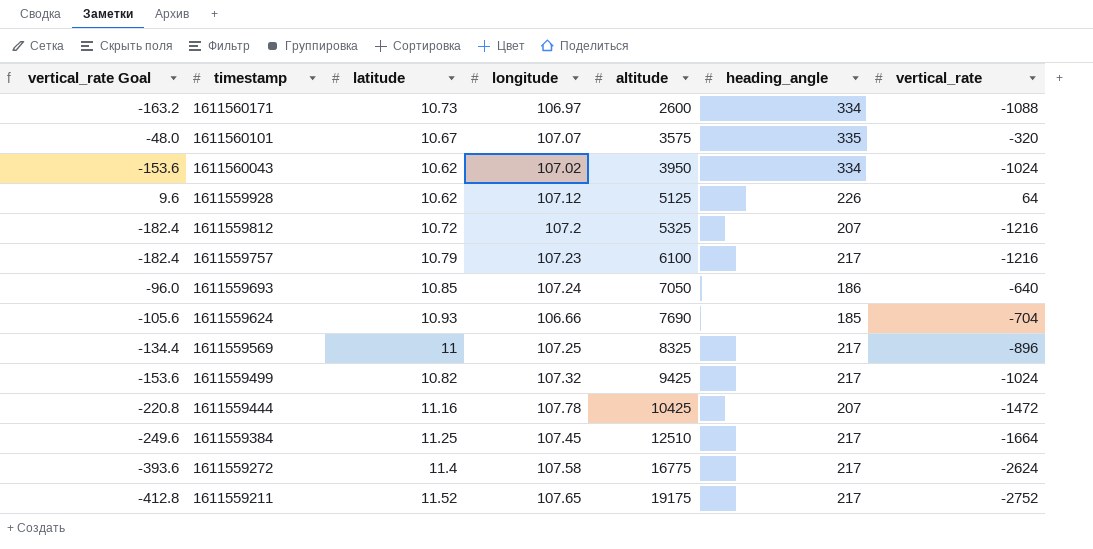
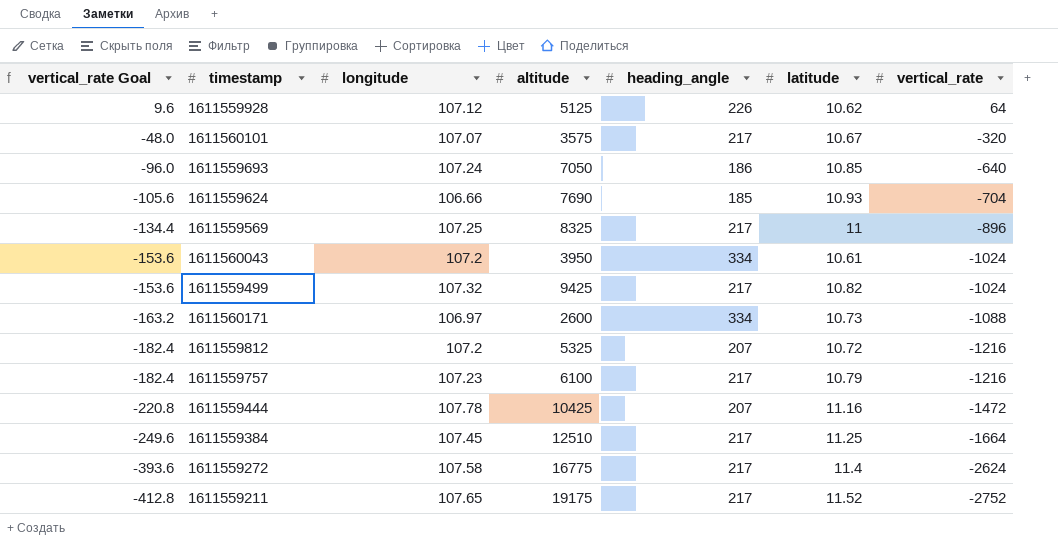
row order: timestamp descending -> vertical_rate Goal descending
column latitude | position: 3 -> 6
1611560101 | heading_angle: 335 -> 217
1611560043 | longitude: 107.02 -> 107.2
1611560043 | latitude: 10.62 -> 10.61

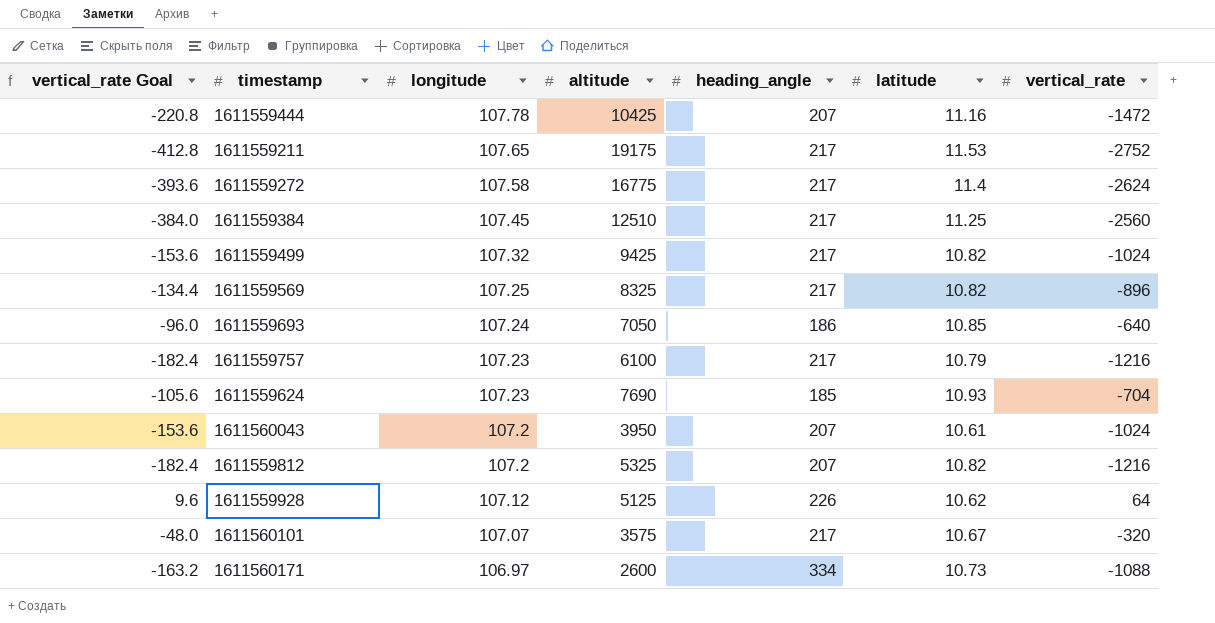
row order: vertical_rate Goal descending -> longitude descending
1611559211 | latitude: 11.52 -> 11.53
1611559384 | vertical_rate Goal: -249.6 -> -384.0
1611559384 | vertical_rate: -1664 -> -2560
1611559569 | latitude: 11 -> 10.82
1611559624 | longitude: 106.66 -> 107.23
1611560043 | heading_angle: 334 -> 207
1611559812 | latitude: 10.72 -> 10.82

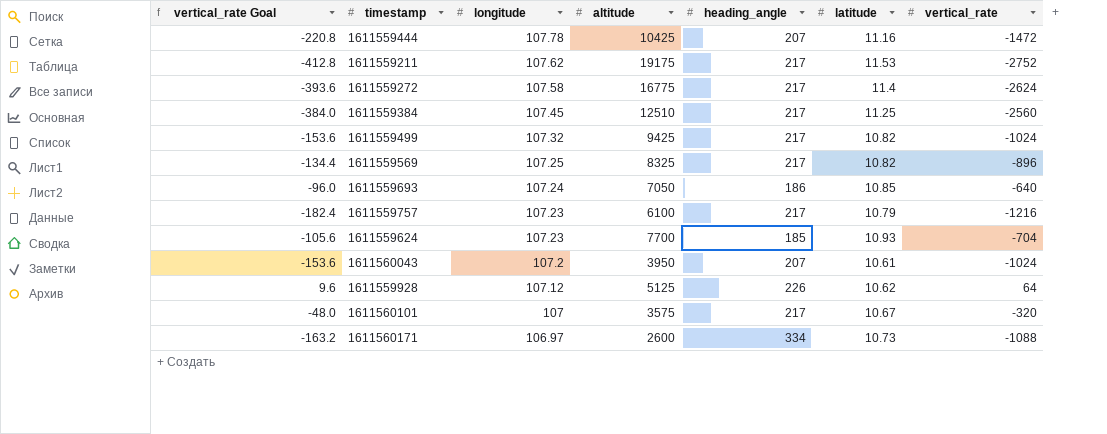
row 1611559812: -182.4 | 107.2 | 5325 | 207 | 10.82 | -1216 -> none
1611559211 | longitude: 107.65 -> 107.62
1611559624 | altitude: 7690 -> 7700
1611560101 | longitude: 107.07 -> 107

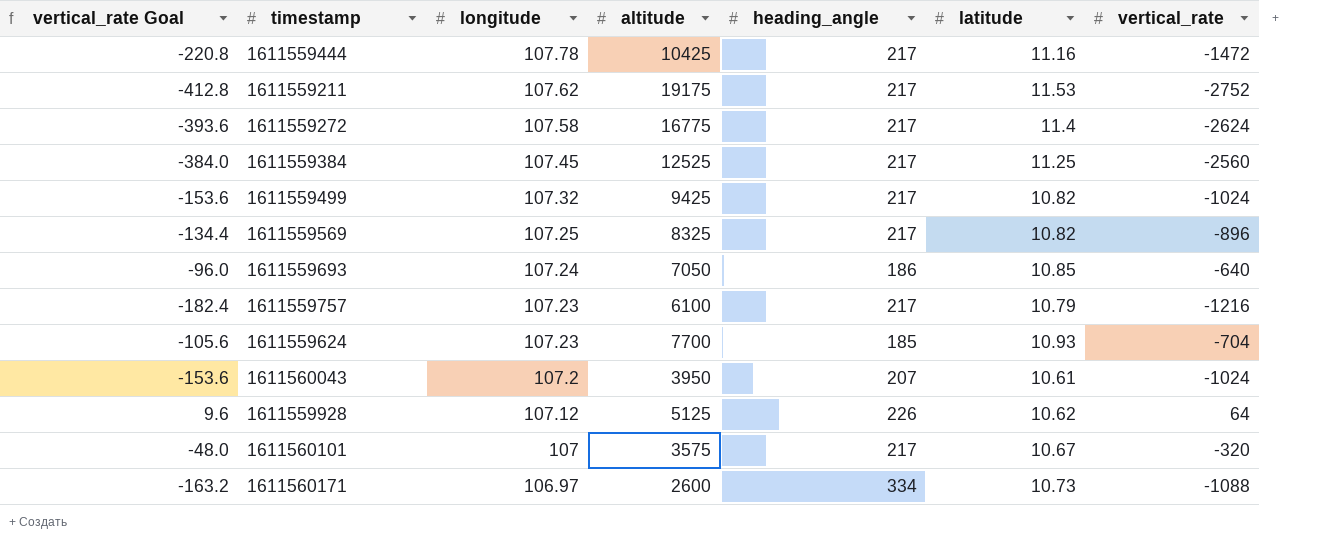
1611559444 | heading_angle: 207 -> 217
1611559384 | altitude: 12510 -> 12525

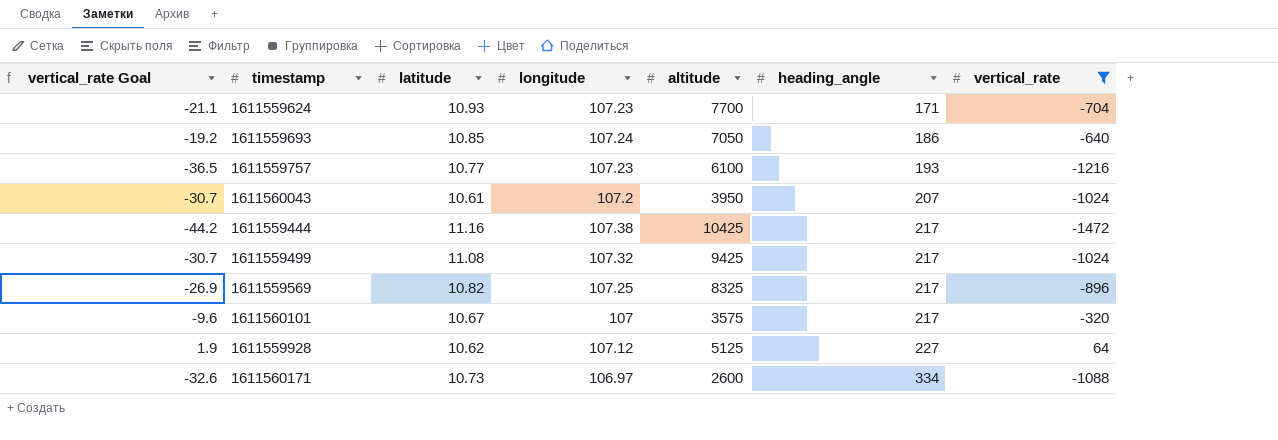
filter: none -> vertical_rate >= -1472
row order: longitude descending -> heading_angle ascending
column vertical_rate Goal | formula: [vertical_rate] * 0.15 -> [vertical_rate] * 0.03
column latitude | position: 6 -> 3
1611559624 | heading_angle: 185 -> 171
1611559757 | latitude: 10.79 -> 10.77
1611559757 | heading_angle: 217 -> 193
1611559444 | longitude: 107.78 -> 107.38
1611559499 | latitude: 10.82 -> 11.08
1611559928 | heading_angle: 226 -> 227

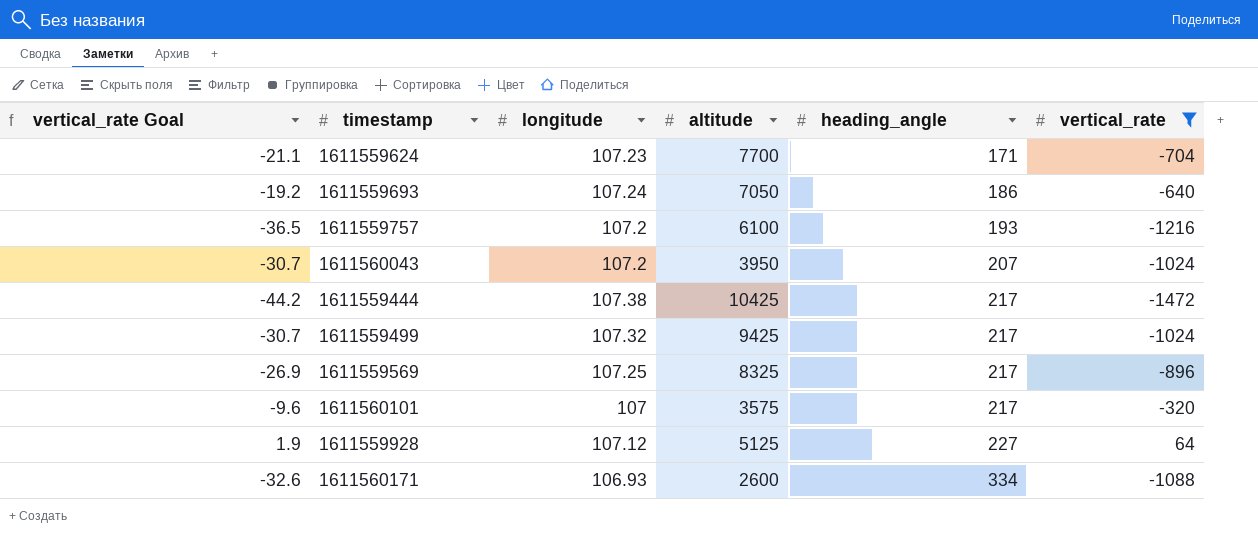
column latitude | position: 3 -> none
1611559757 | longitude: 107.23 -> 107.2
1611560171 | longitude: 106.97 -> 106.93

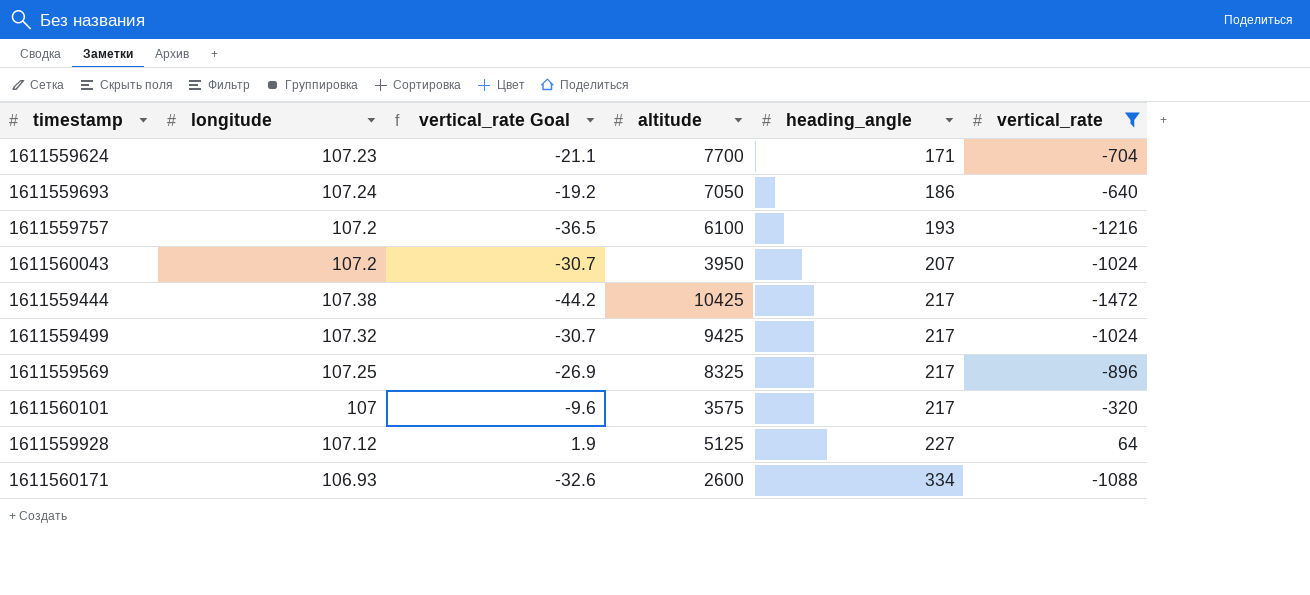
column vertical_rate Goal | position: 1 -> 3

